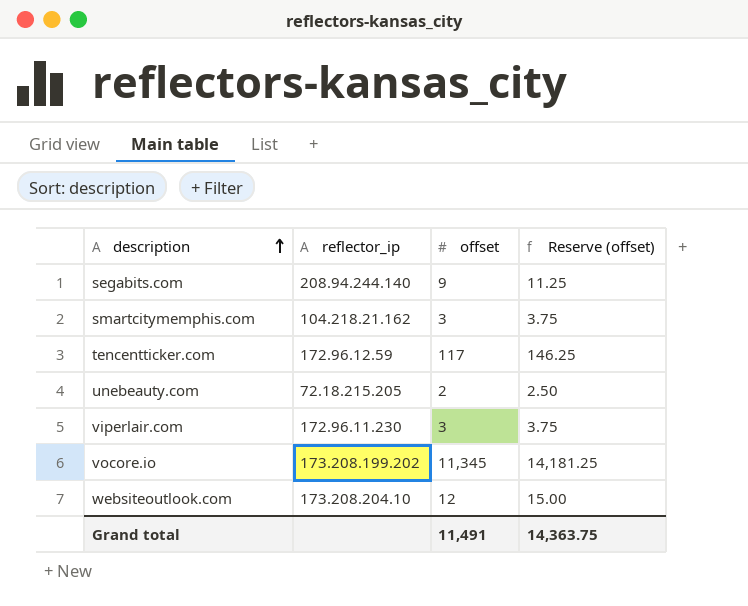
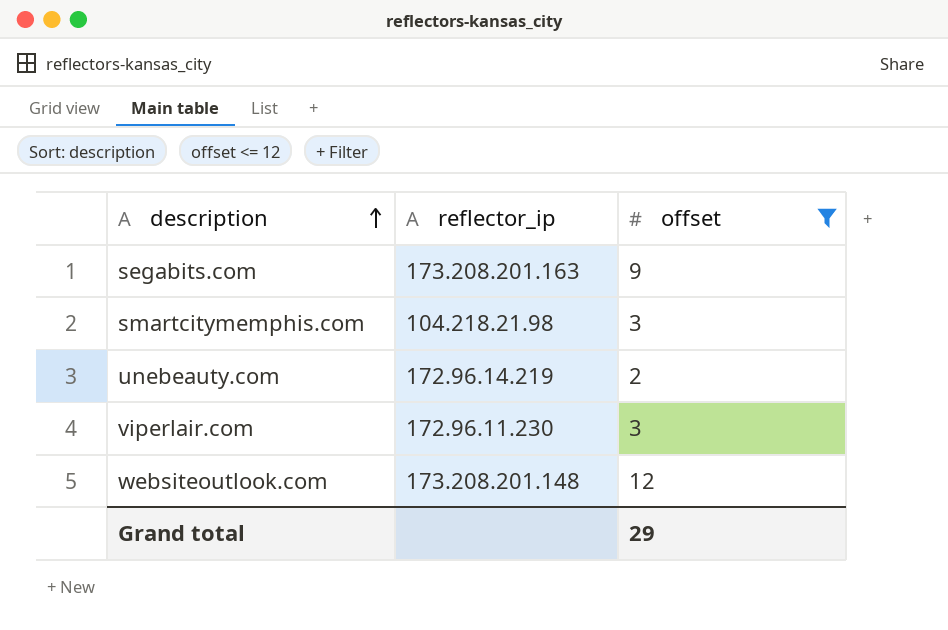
filter: none -> offset <= 12
column Reserve (offset) | formula: [offset] * 1.25 -> none
segabits.com | reflector_ip: 208.94.244.140 -> 173.208.201.163
smartcitymemphis.com | reflector_ip: 104.218.21.162 -> 104.218.21.98
unebeauty.com | reflector_ip: 72.18.215.205 -> 172.96.14.219
websiteoutlook.com | reflector_ip: 173.208.204.10 -> 173.208.201.148
Grand total | offset: 11,491 -> 29

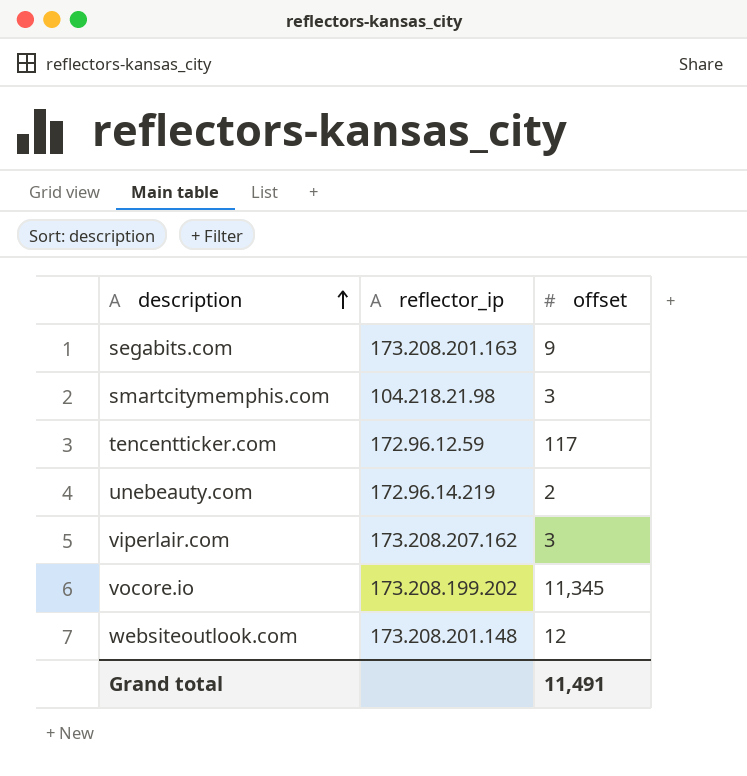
filter: offset <= 12 -> none
viperlair.com | reflector_ip: 172.96.11.230 -> 173.208.207.162
Grand total | offset: 29 -> 11,491

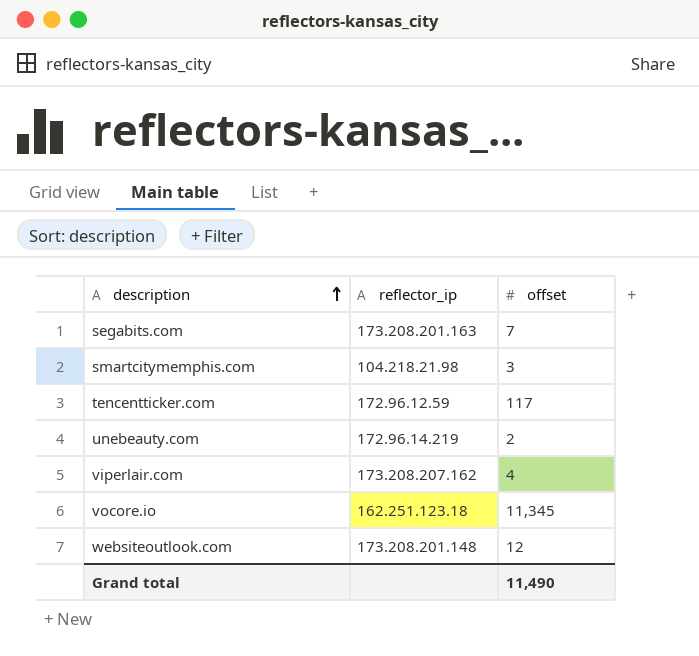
segabits.com | offset: 9 -> 7
viperlair.com | offset: 3 -> 4
vocore.io | reflector_ip: 173.208.199.202 -> 162.251.123.18
Grand total | offset: 11,491 -> 11,490

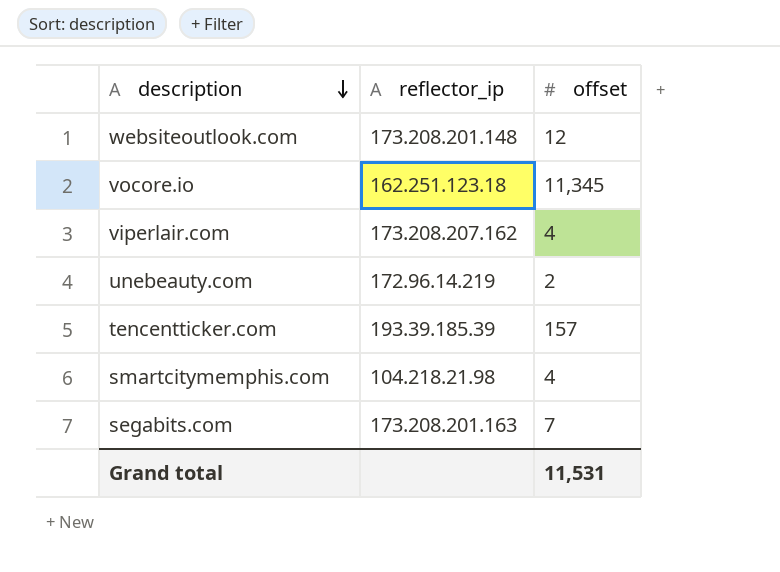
row order: description ascending -> description descending
tencentticker.com | reflector_ip: 172.96.12.59 -> 193.39.185.39
tencentticker.com | offset: 117 -> 157
smartcitymemphis.com | offset: 3 -> 4
Grand total | offset: 11,490 -> 11,531

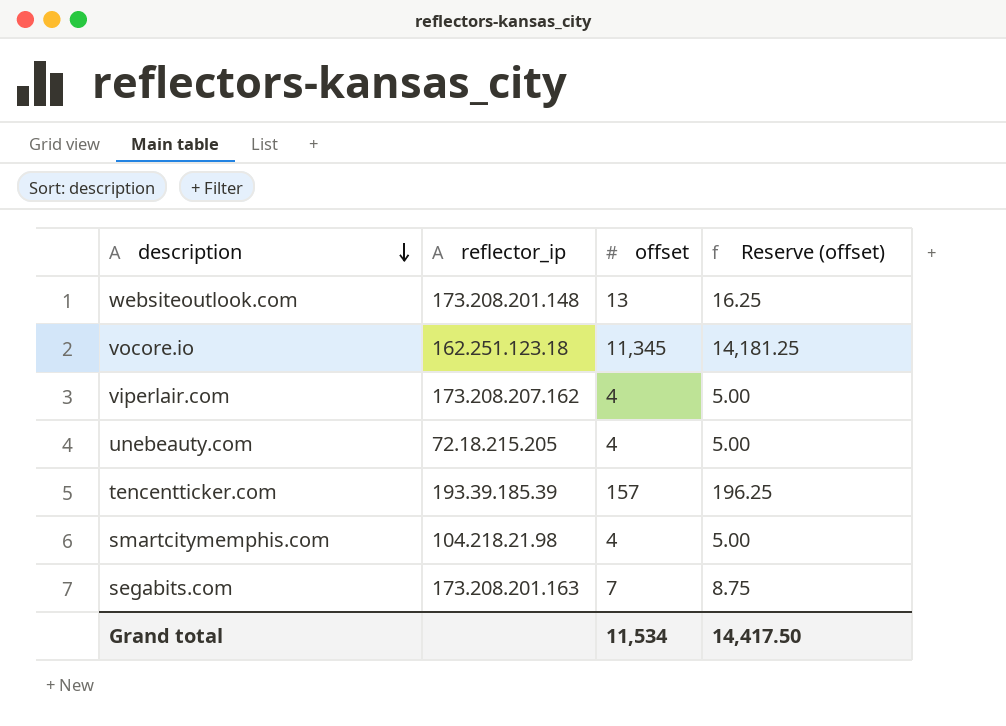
column Reserve (offset) | formula: none -> [offset] * 1.25
websiteoutlook.com | offset: 12 -> 13
unebeauty.com | reflector_ip: 172.96.14.219 -> 72.18.215.205
unebeauty.com | offset: 2 -> 4
Grand total | offset: 11,531 -> 11,534

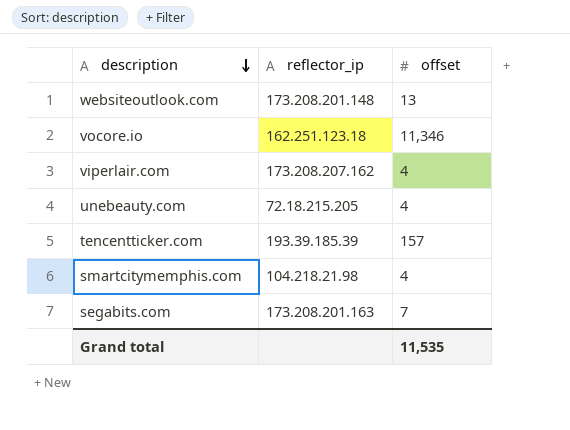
column Reserve (offset) | formula: [offset] * 1.25 -> none
vocore.io | offset: 11,345 -> 11,346
Grand total | offset: 11,534 -> 11,535

